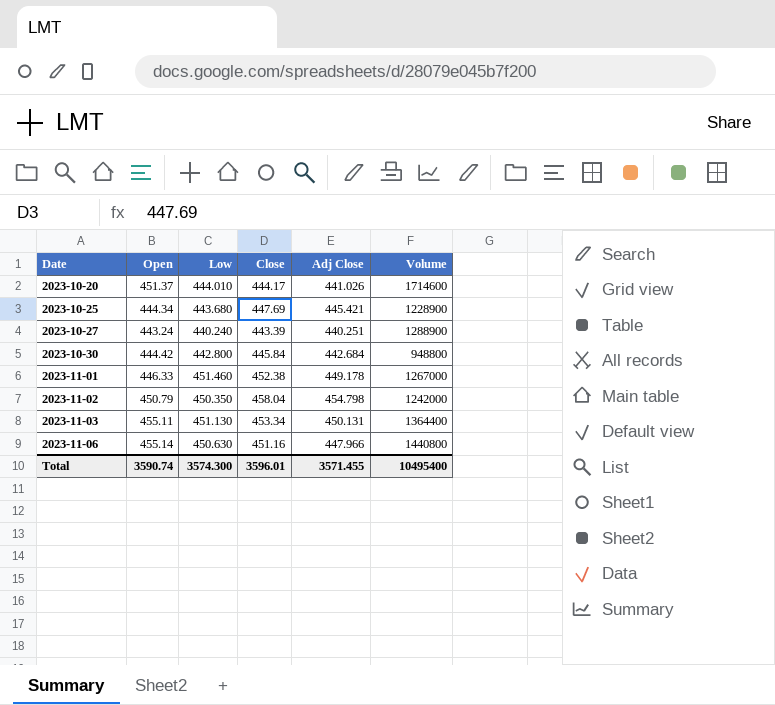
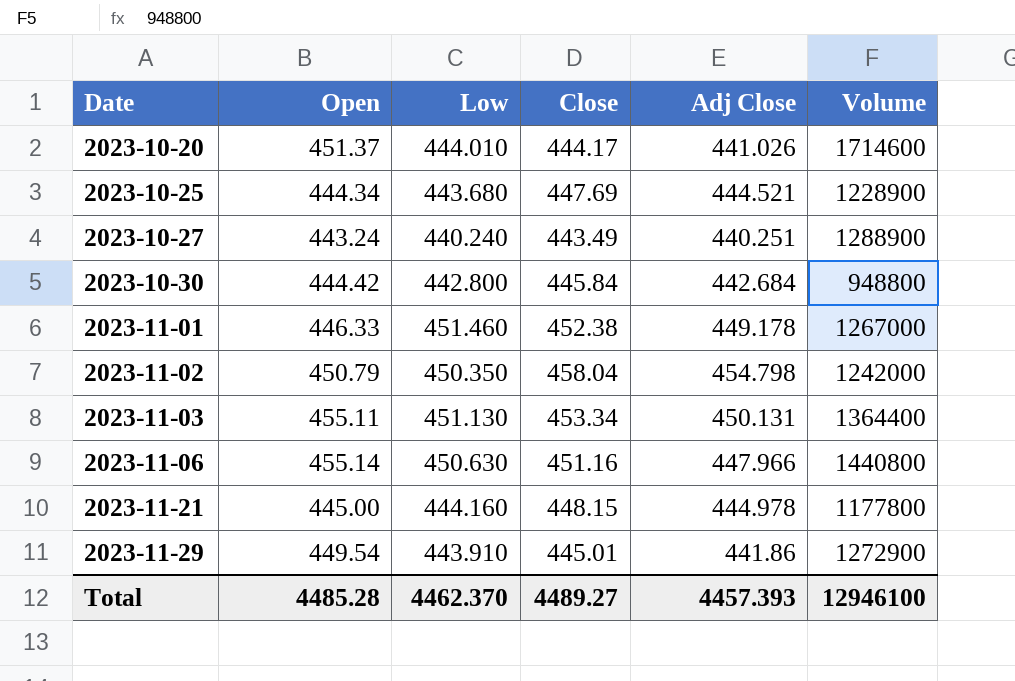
2023-10-25 | Adj Close: 445.421 -> 444.521
2023-10-27 | Close: 443.39 -> 443.49
row 2023-11-21: none -> 445.00 | 444.160 | 448.15 | 444.978 | 1177800
row 2023-11-29: none -> 449.54 | 443.910 | 445.01 | 441.86 | 1272900
Total | Open: 3590.74 -> 4485.28
Total | Low: 3574.300 -> 4462.370
Total | Close: 3596.01 -> 4489.27
Total | Adj Close: 3571.455 -> 4457.393
Total | Volume: 10495400 -> 12946100

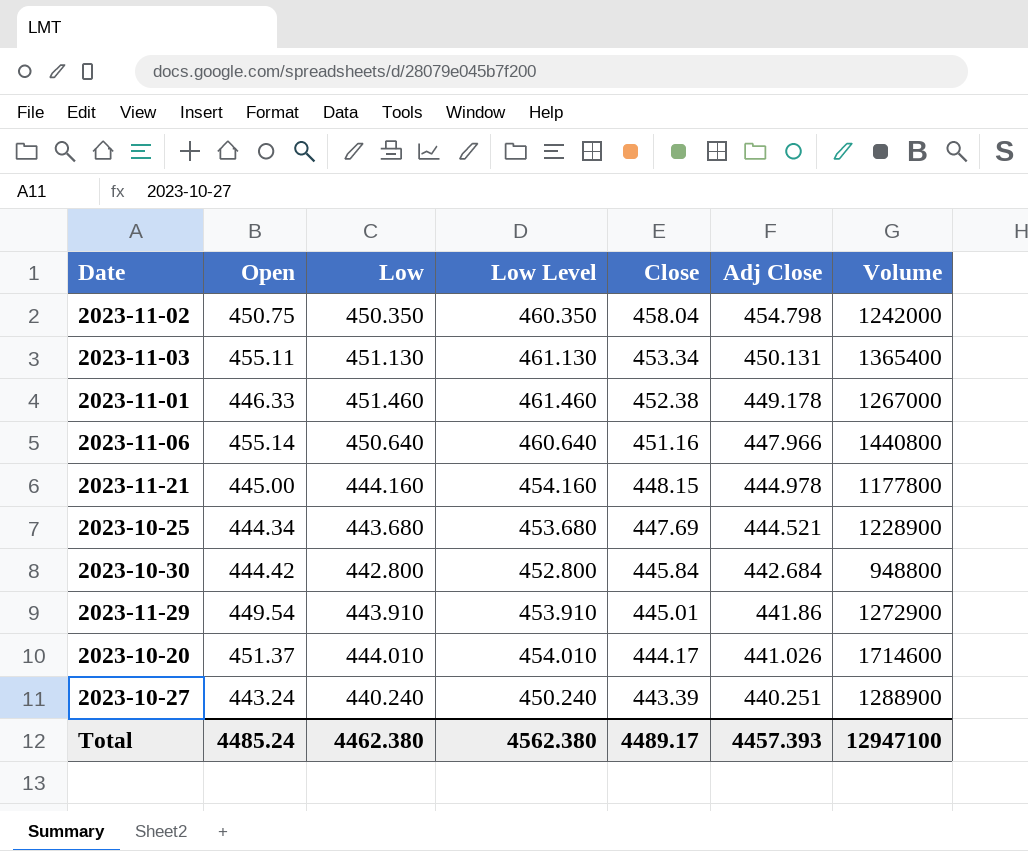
row order: Date ascending -> Close descending
column Low Level | formula: none -> [Low] + 10
2023-11-02 | Open: 450.79 -> 450.75
2023-11-03 | Volume: 1364400 -> 1365400
2023-11-06 | Low: 450.630 -> 450.640
2023-10-27 | Close: 443.49 -> 443.39
Total | Open: 4485.28 -> 4485.24
Total | Low: 4462.370 -> 4462.380
Total | Close: 4489.27 -> 4489.17
Total | Volume: 12946100 -> 12947100

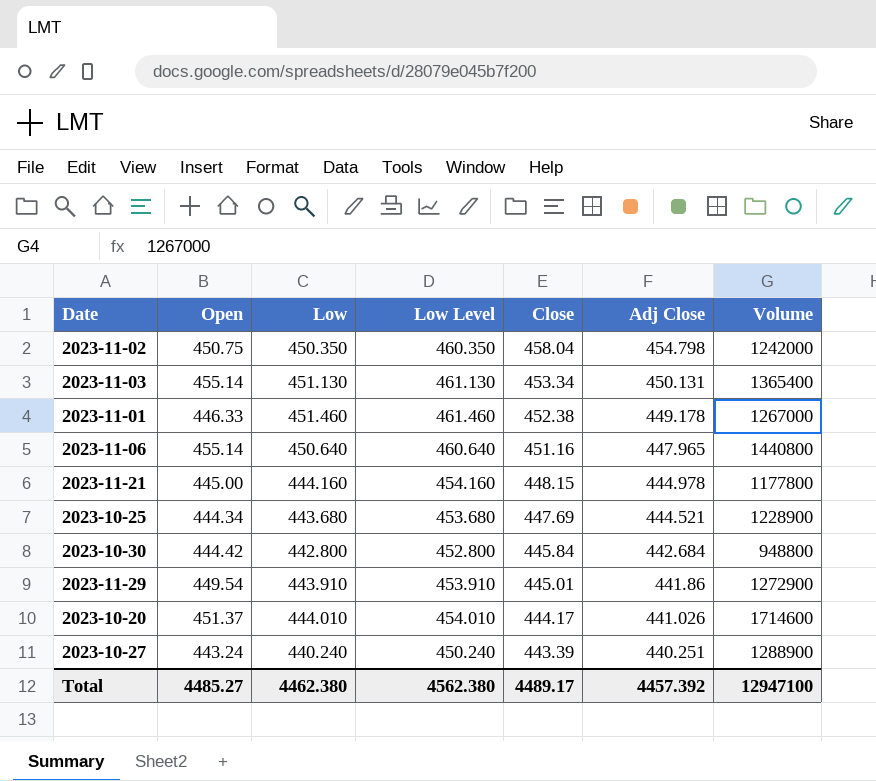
2023-11-03 | Open: 455.11 -> 455.14
2023-11-06 | Adj Close: 447.966 -> 447.965
Total | Open: 4485.24 -> 4485.27
Total | Adj Close: 4457.393 -> 4457.392

